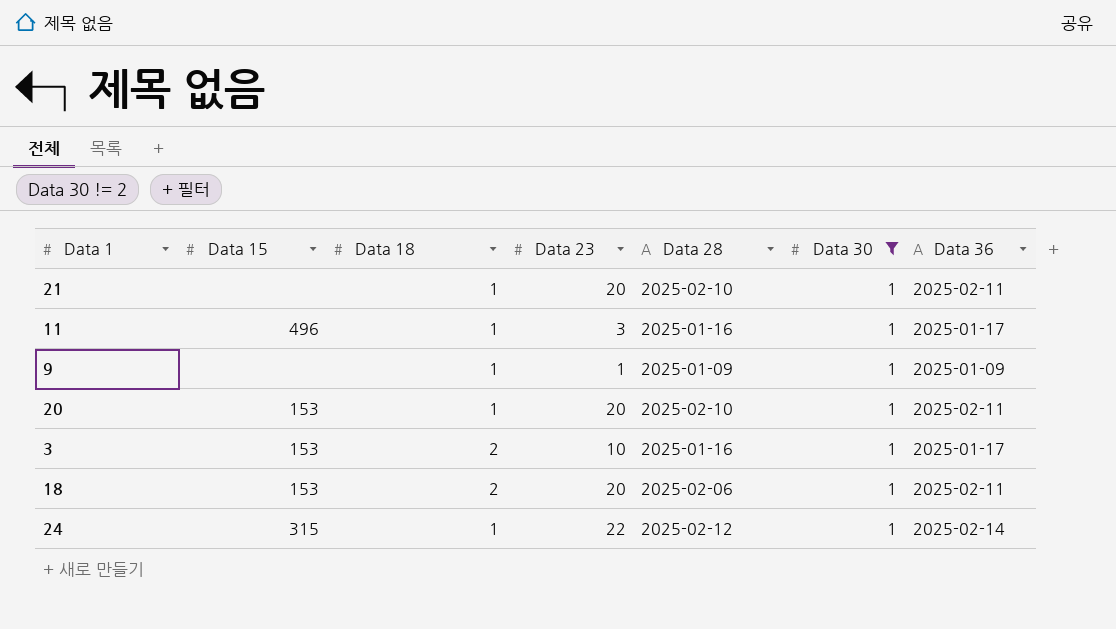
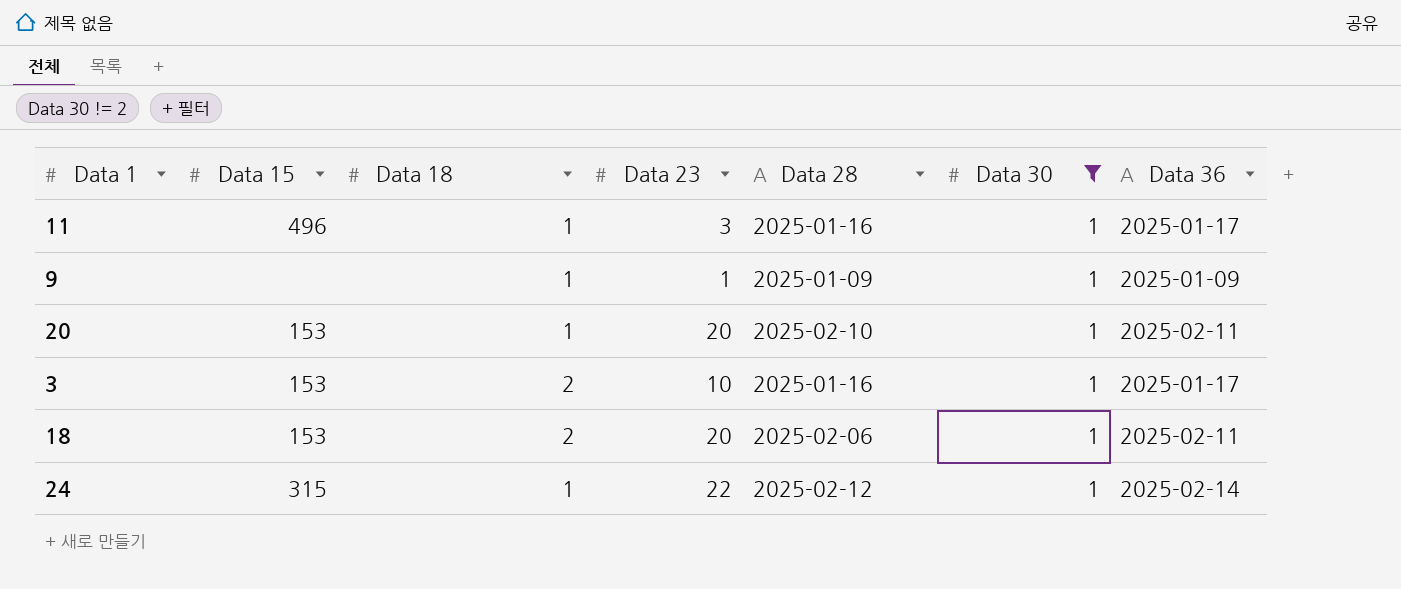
row 21: none | 1 | 20 | 2025-02-10 | 1 | 2025-02-11 -> none

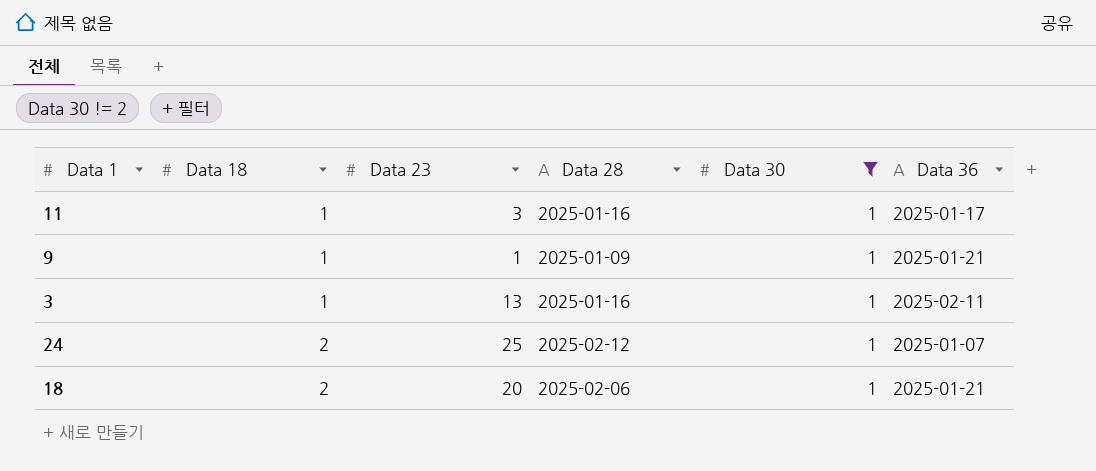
row order: none -> Data 18 ascending
column Data 15 | position: 2 -> none
row 20: 153 | 1 | 20 | 2025-02-10 | 1 | 2025-02-11 -> none
9 | Data 36: 2025-01-09 -> 2025-01-21
3 | Data 18: 2 -> 1
3 | Data 23: 10 -> 13
3 | Data 36: 2025-01-17 -> 2025-02-11
24 | Data 18: 1 -> 2
24 | Data 23: 22 -> 25
24 | Data 36: 2025-02-14 -> 2025-01-07
18 | Data 36: 2025-02-11 -> 2025-01-21

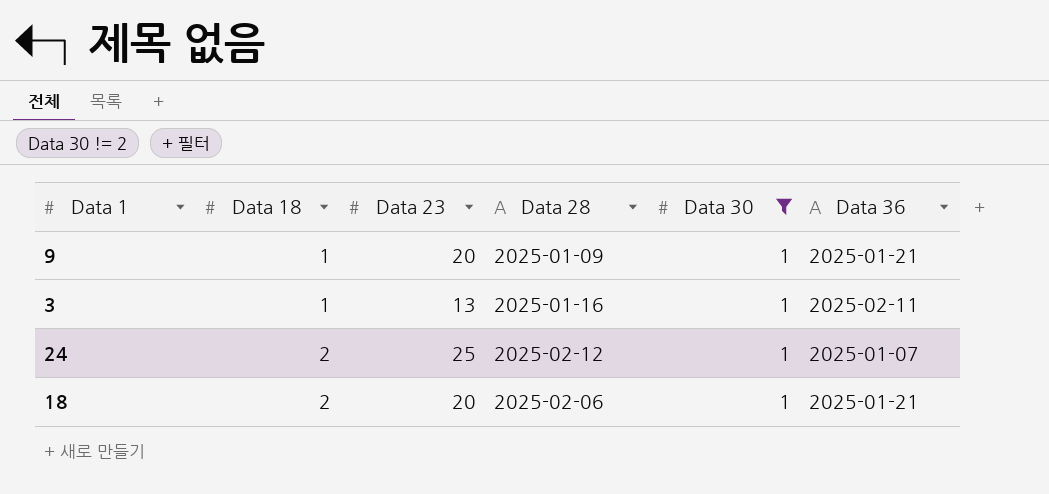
row 11: 1 | 3 | 2025-01-16 | 1 | 2025-01-17 -> none
9 | Data 23: 1 -> 20

